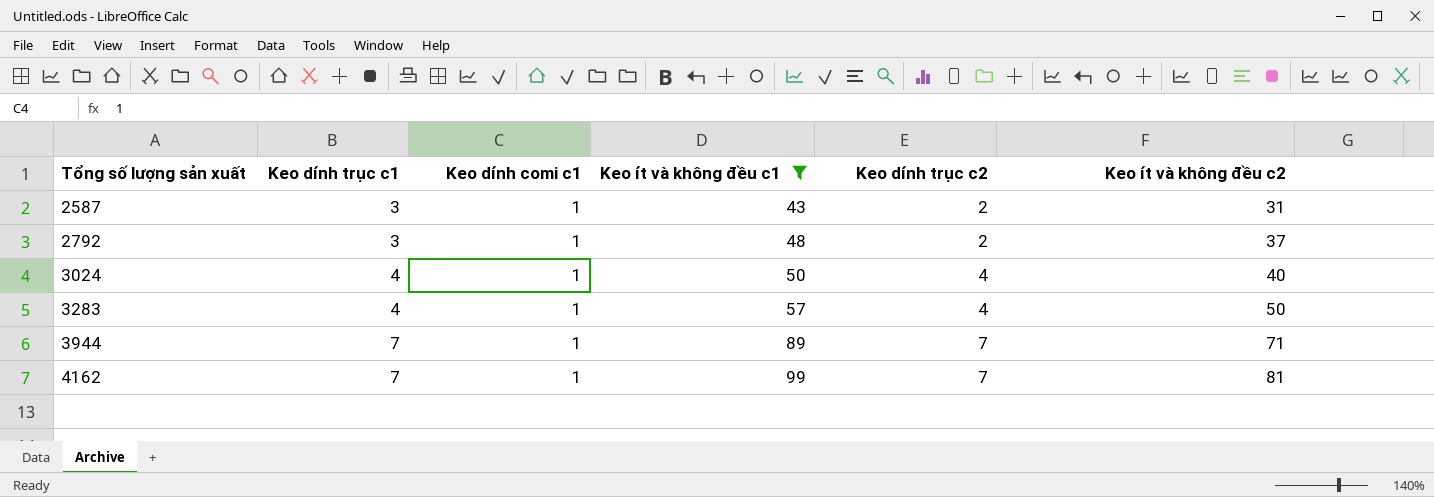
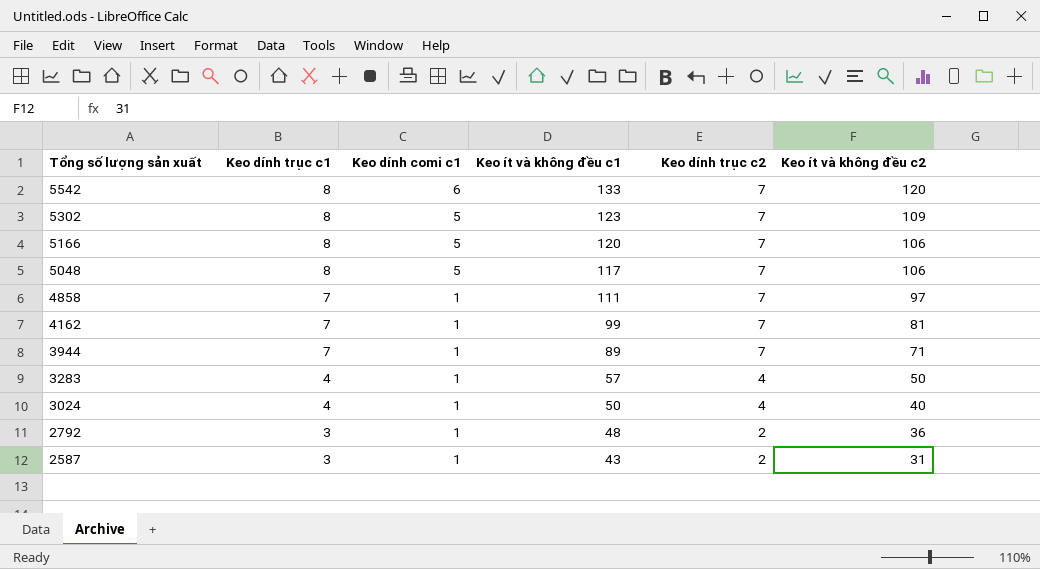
filter: Keo ít và không đều c1 <= 99 -> none
row order: Tổng số lượng sản xuất ascending -> Tổng số lượng sản xuất descending
2792 | Keo ít và không đều c2: 37 -> 36

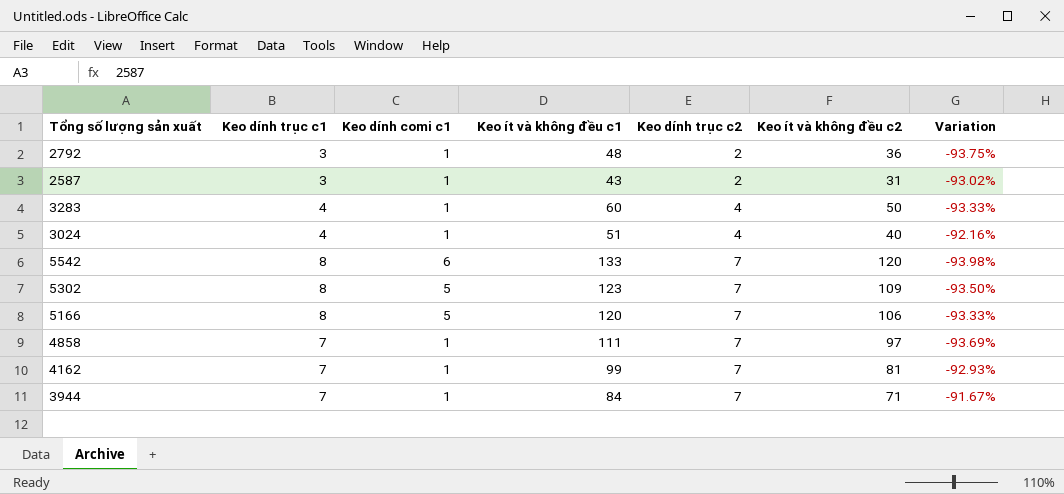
row order: Tổng số lượng sản xuất descending -> Keo dính trục c2 ascending
column Variation | formula: none -> ([Keo dính trục c1] - [Keo ít và không đều c1]) / [Keo ít và không đều c1]
row 5048: 8 | 5 | 117 | 7 | 106 -> none
3283 | Keo ít và không đều c1: 57 -> 60
3024 | Keo ít và không đều c1: 50 -> 51
3944 | Keo ít và không đều c1: 89 -> 84

